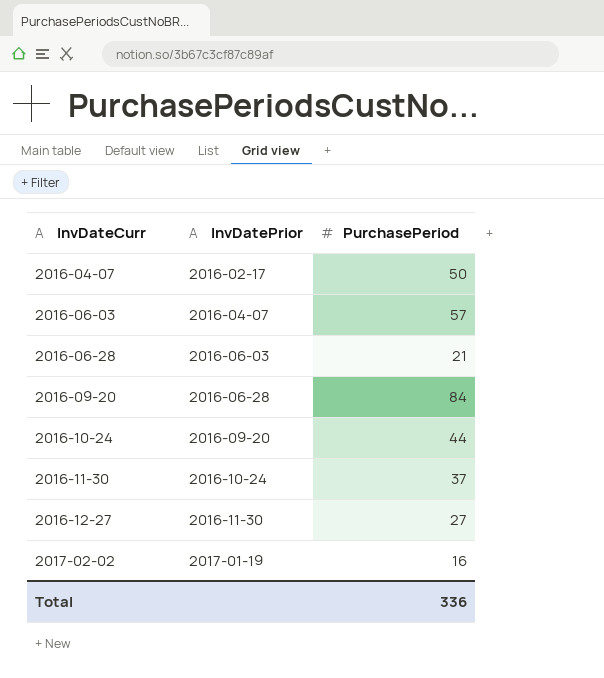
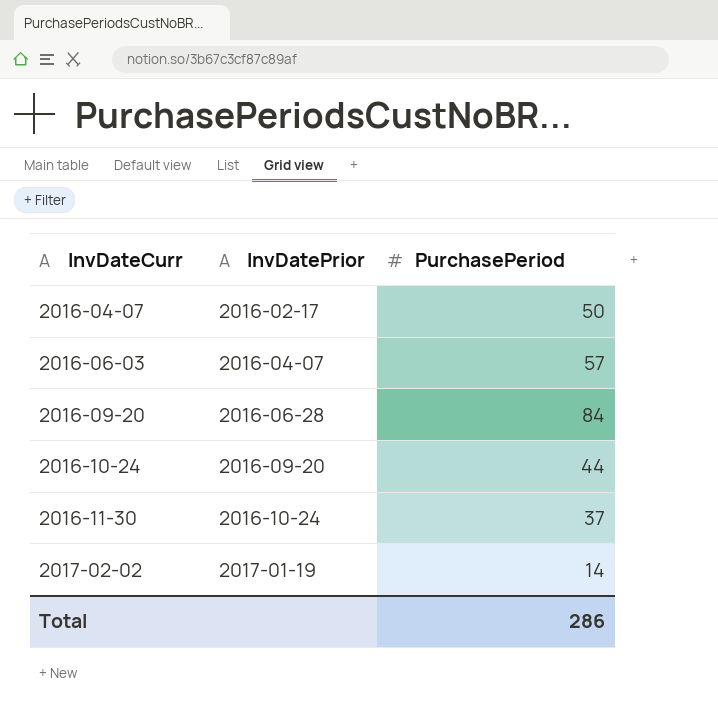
row 2016-06-28: 2016-06-03 | 21 -> none
row 2016-12-27: 2016-11-30 | 27 -> none
2017-02-02 | PurchasePeriod: 16 -> 14
Total | PurchasePeriod: 336 -> 286

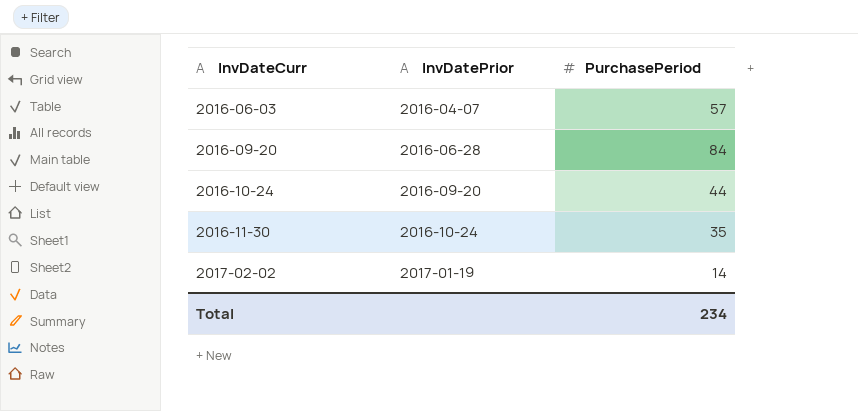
row 2016-04-07: 2016-02-17 | 50 -> none
2016-11-30 | PurchasePeriod: 37 -> 35
Total | PurchasePeriod: 286 -> 234

